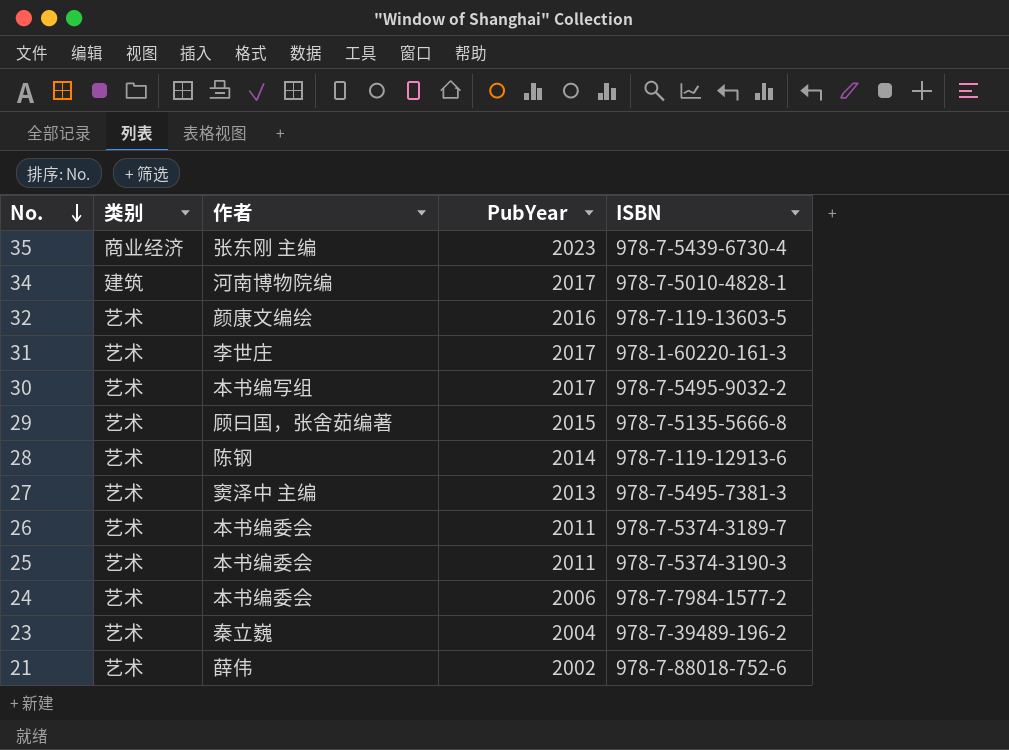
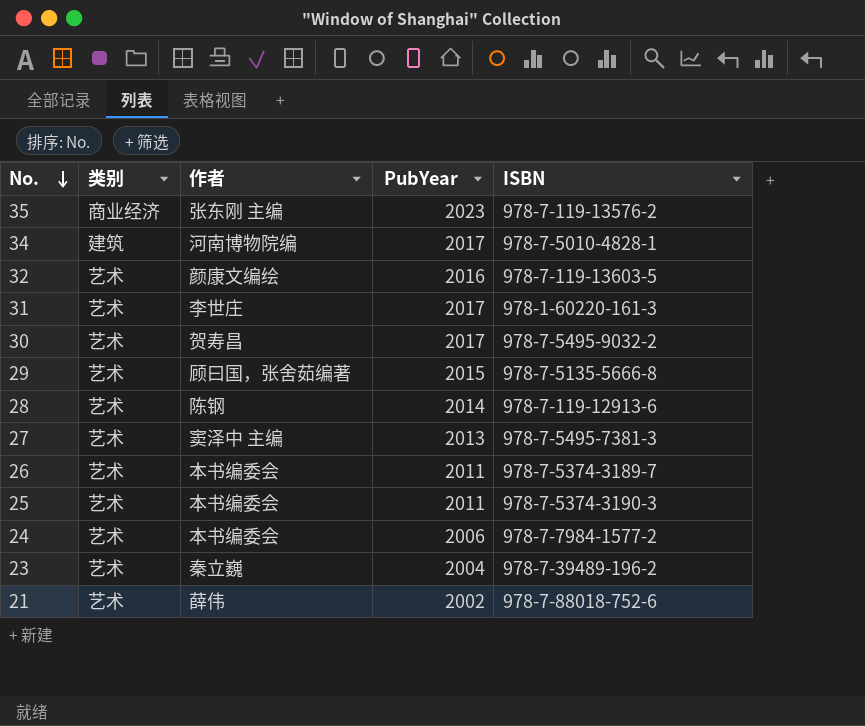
35 | ISBN: 978-7-5439-6730-4 -> 978-7-119-13576-2
30 | 作者: 本书编写组 -> 贺寿昌

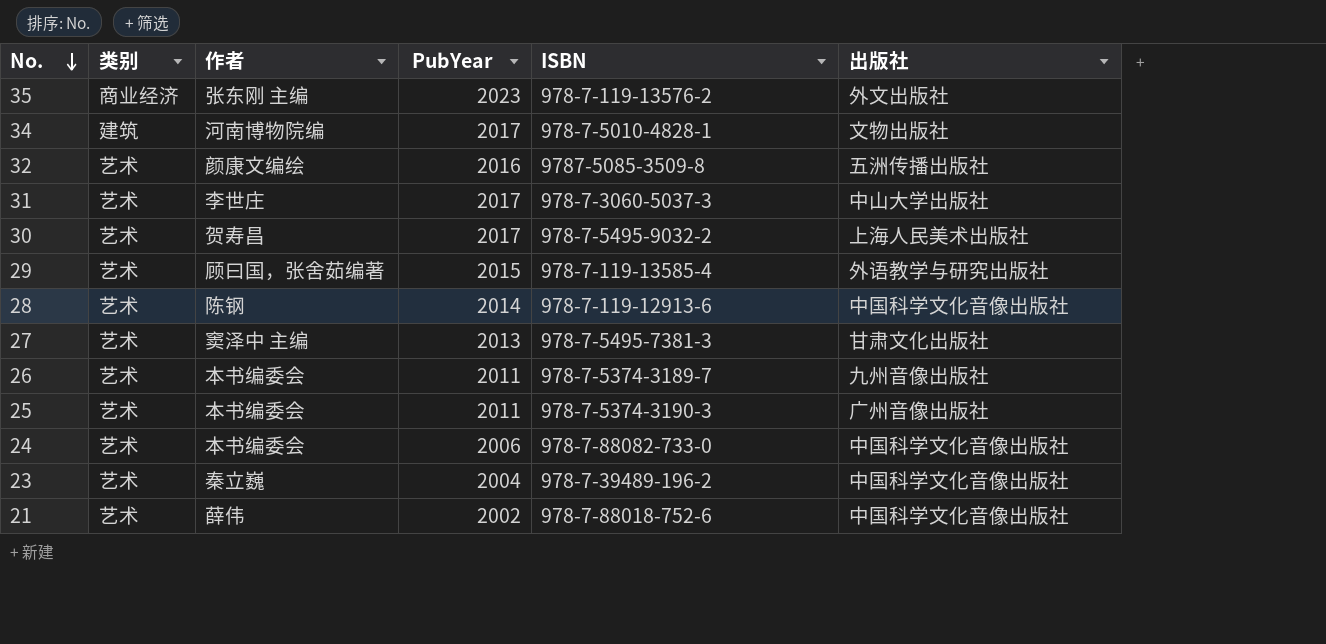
column 出版社 | position: none -> 6
32 | ISBN: 978-7-119-13603-5 -> 9787-5085-3509-8
31 | ISBN: 978-1-60220-161-3 -> 978-7-3060-5037-3
29 | ISBN: 978-7-5135-5666-8 -> 978-7-119-13585-4
24 | ISBN: 978-7-7984-1577-2 -> 978-7-88082-733-0

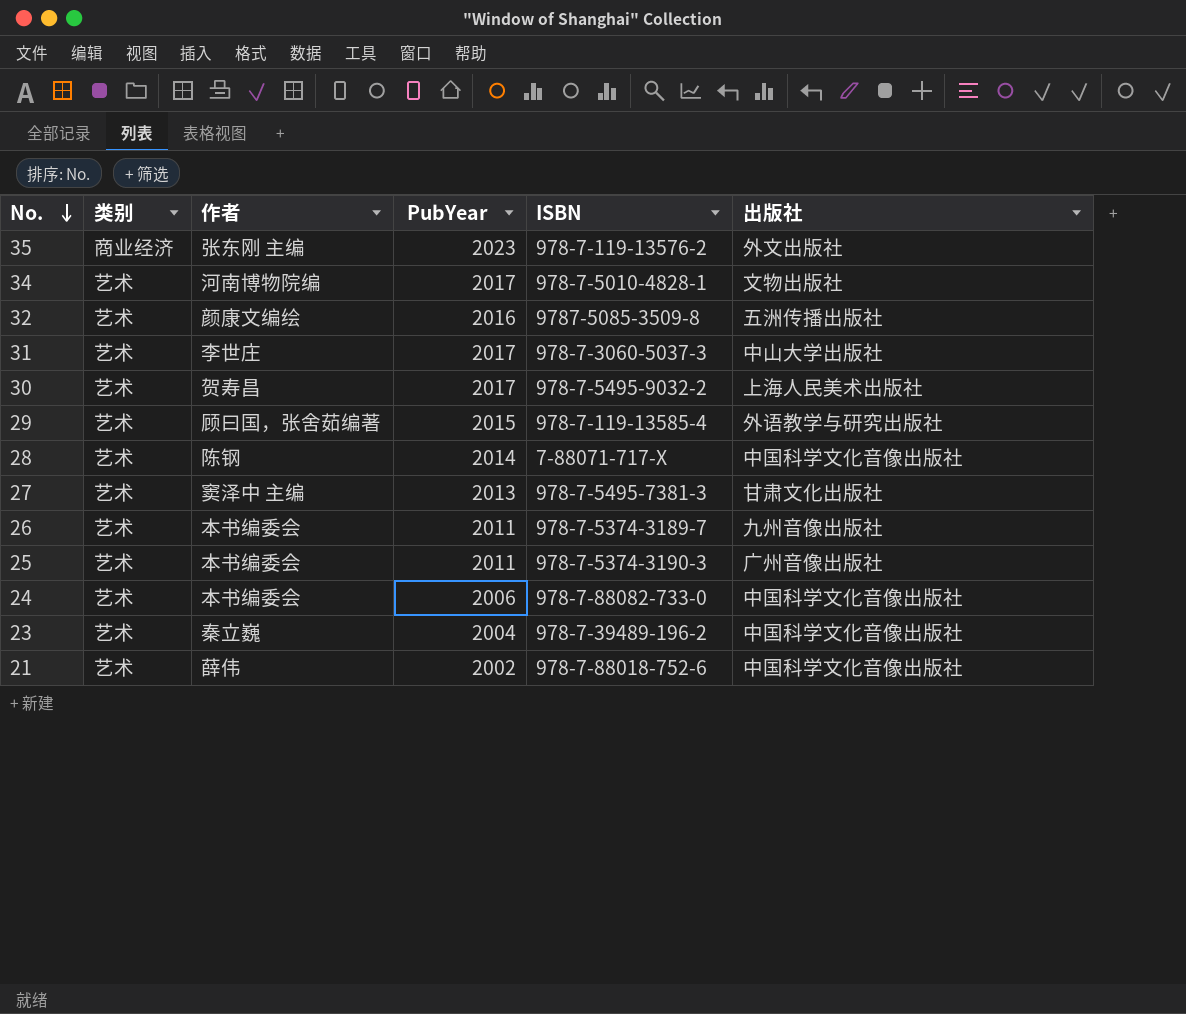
34 | 类别: 建筑 -> 艺术
28 | ISBN: 978-7-119-12913-6 -> 7-88071-717-X

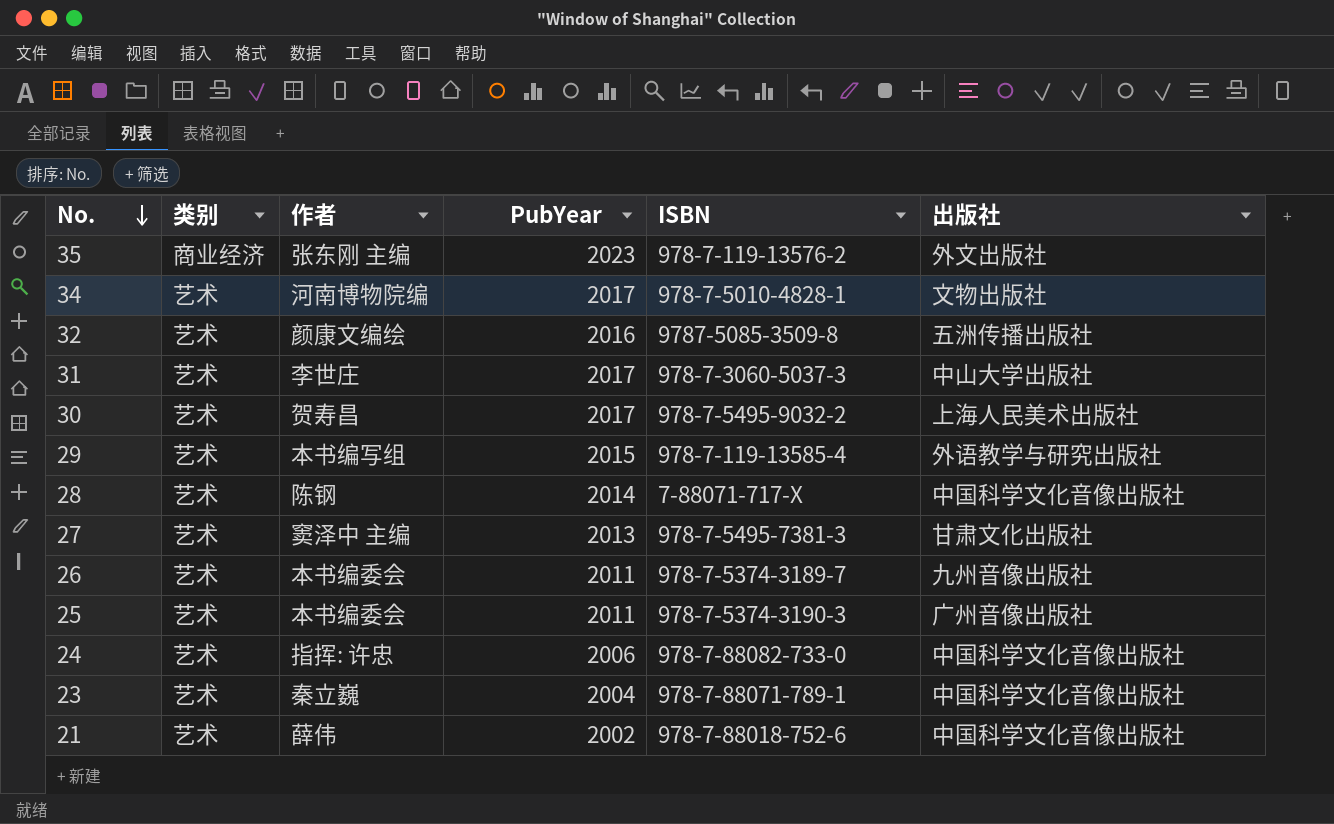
29 | 作者: 顾曰国，张舍茹编著 -> 本书编写组
24 | 作者: 本书编委会 -> 指挥: 许忠
23 | ISBN: 978-7-39489-196-2 -> 978-7-88071-789-1

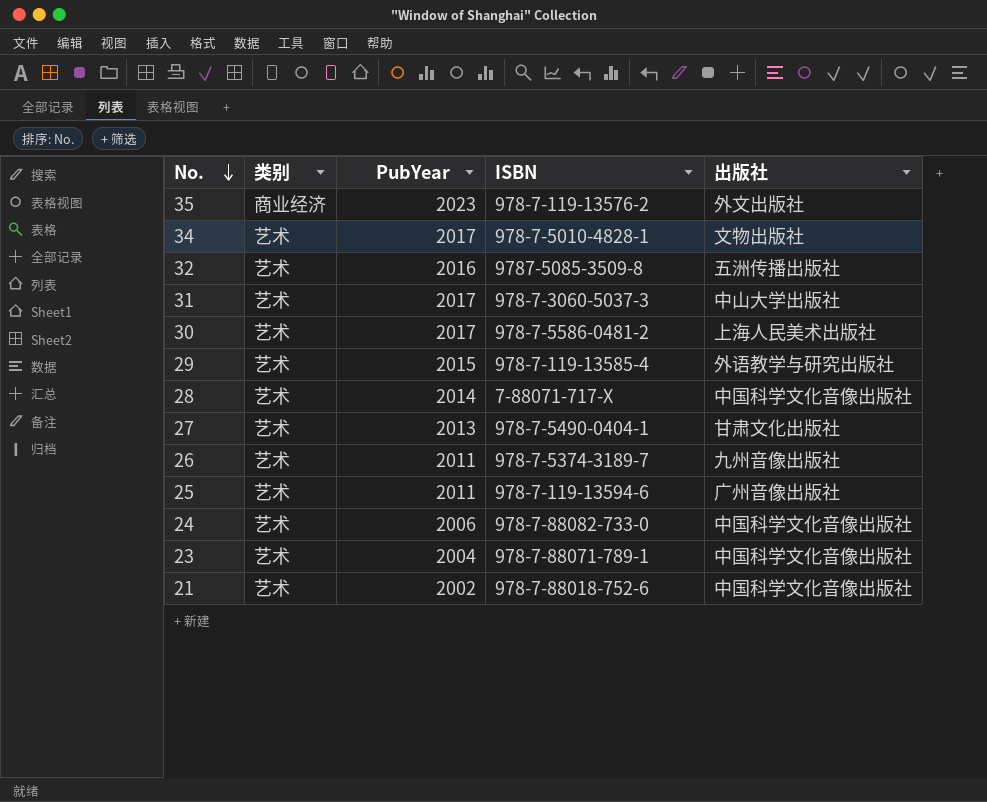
column 作者 | position: 3 -> none
30 | ISBN: 978-7-5495-9032-2 -> 978-7-5586-0481-2
27 | ISBN: 978-7-5495-7381-3 -> 978-7-5490-0404-1
25 | ISBN: 978-7-5374-3190-3 -> 978-7-119-13594-6

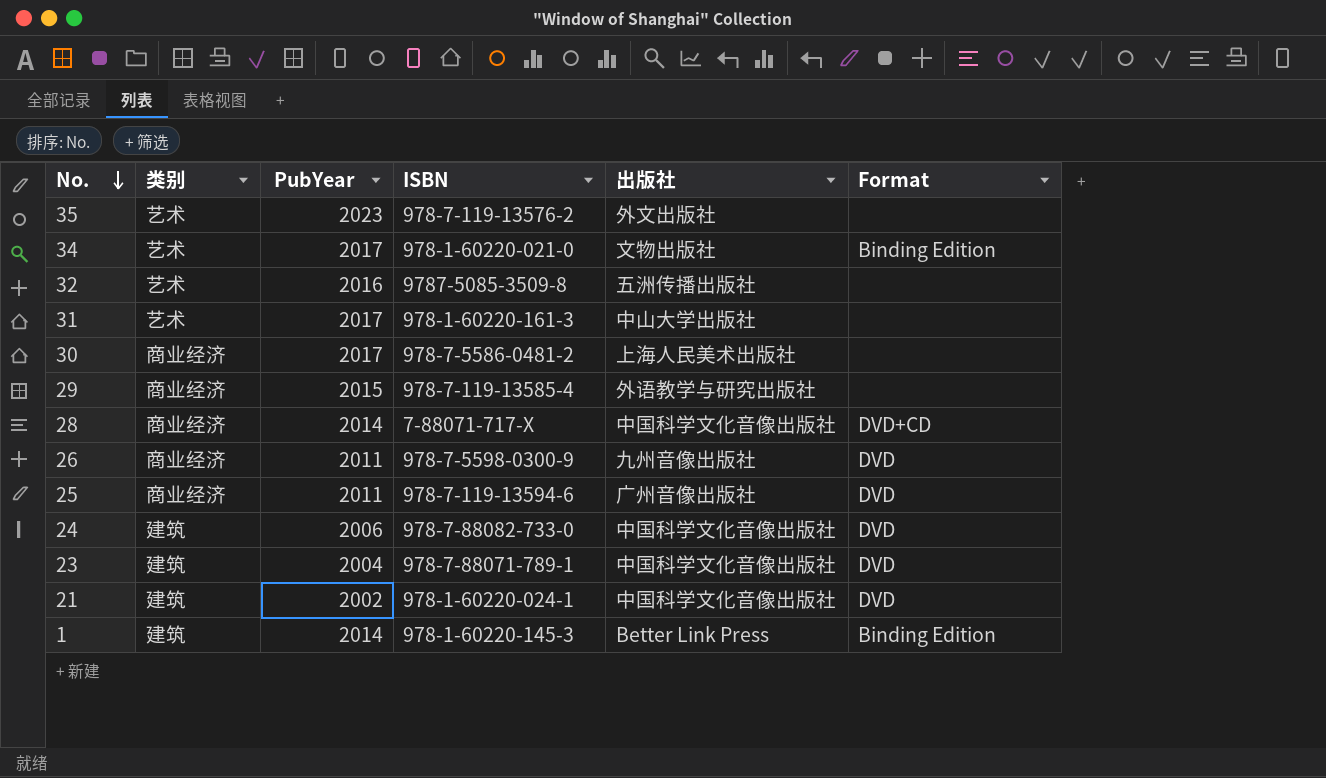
column Format | position: none -> 6
row 27: 艺术 | 2013 | 978-7-5490-0404-1 | 甘肃文化出版社 -> none
35 | 类别: 商业经济 -> 艺术
34 | ISBN: 978-7-5010-4828-1 -> 978-1-60220-021-0
31 | ISBN: 978-7-3060-5037-3 -> 978-1-60220-161-3
30 | 类别: 艺术 -> 商业经济
29 | 类别: 艺术 -> 商业经济
28 | 类别: 艺术 -> 商业经济
26 | 类别: 艺术 -> 商业经济
26 | ISBN: 978-7-5374-3189-7 -> 978-7-5598-0300-9
25 | 类别: 艺术 -> 商业经济
24 | 类别: 艺术 -> 建筑
23 | 类别: 艺术 -> 建筑
21 | 类别: 艺术 -> 建筑
21 | ISBN: 978-7-88018-752-6 -> 978-1-60220-024-1
row 1: none -> 建筑 | 2014 | 978-1-60220-145-3 | Better Link Press | Binding Edition

